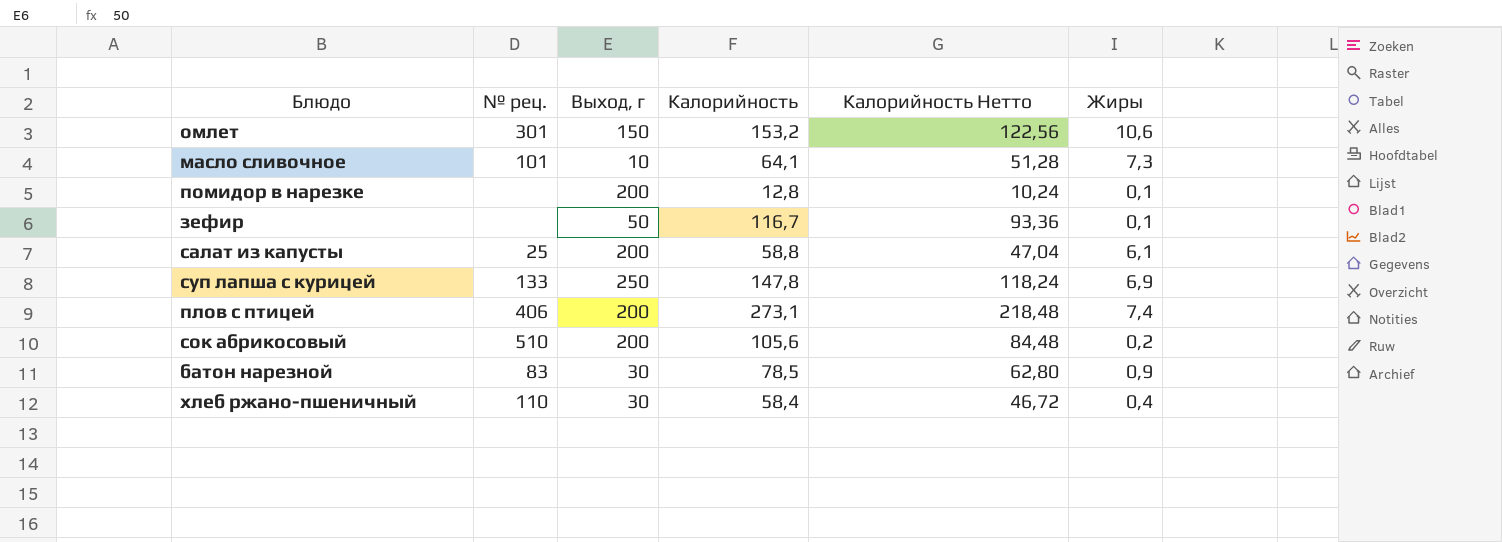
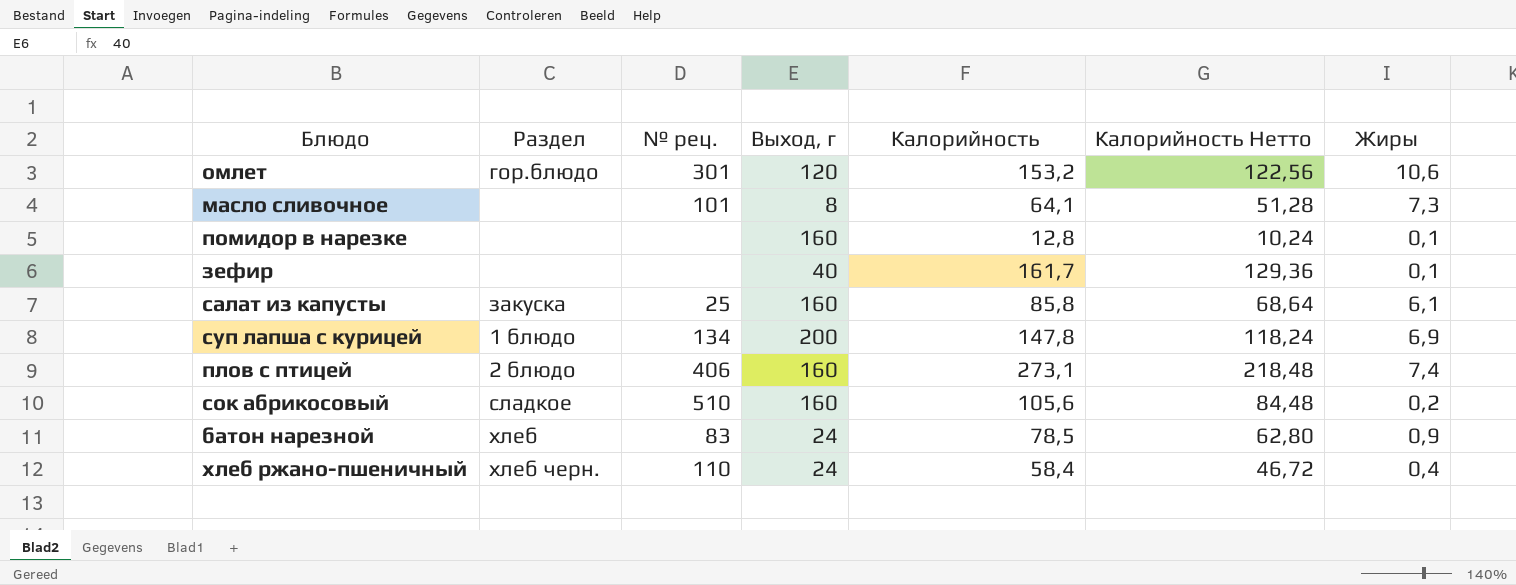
column Раздел | position: none -> 2
омлет | Выход, г: 150 -> 120
масло сливочное | Выход, г: 10 -> 8
помидор в нарезке | Выход, г: 200 -> 160
зефир | Выход, г: 50 -> 40
зефир | Калорийность: 116,7 -> 161,7
зефир | Калорийность Нетто: 93,36 -> 129,36
салат из капусты | Выход, г: 200 -> 160
салат из капусты | Калорийность: 58,8 -> 85,8
салат из капусты | Калорийность Нетто: 47,04 -> 68,64
суп лапша с курицей | № рец.: 133 -> 134
суп лапша с курицей | Выход, г: 250 -> 200
плов с птицей | Выход, г: 200 -> 160
сок абрикосовый | Выход, г: 200 -> 160
батон нарезной | Выход, г: 30 -> 24
хлеб ржано-пшеничный | Выход, г: 30 -> 24

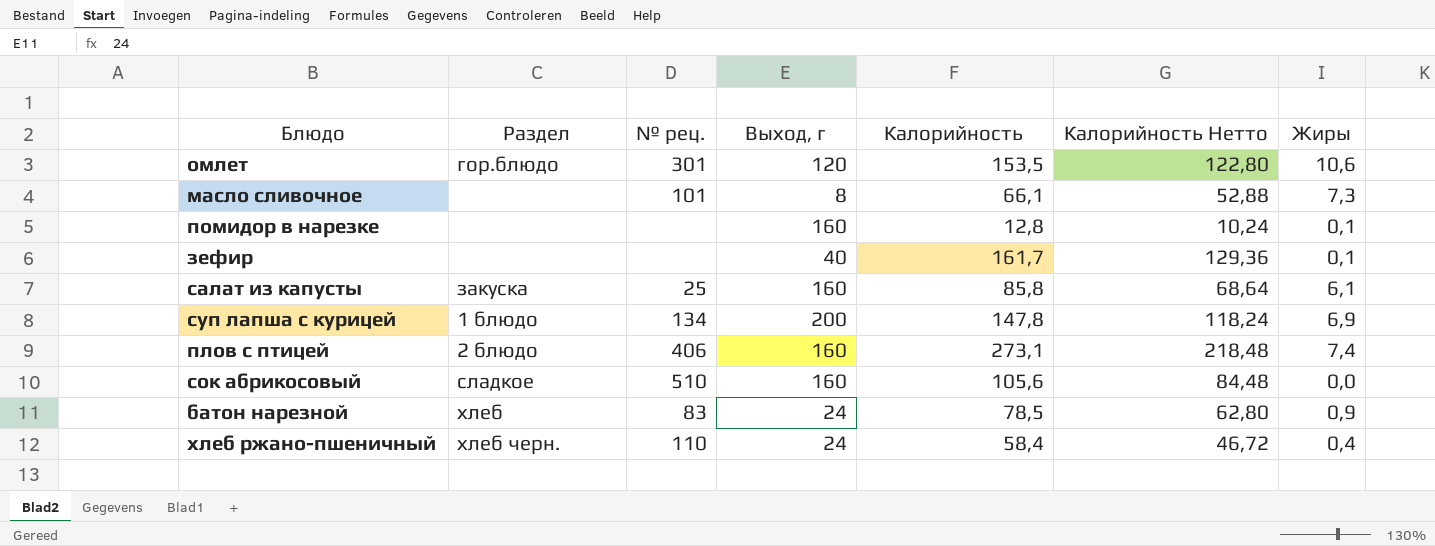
омлет | Калорийность: 153,2 -> 153,5
омлет | Калорийность Нетто: 122,56 -> 122,80
масло сливочное | Калорийность: 64,1 -> 66,1
масло сливочное | Калорийность Нетто: 51,28 -> 52,88
сок абрикосовый | Жиры: 0,2 -> 0,0

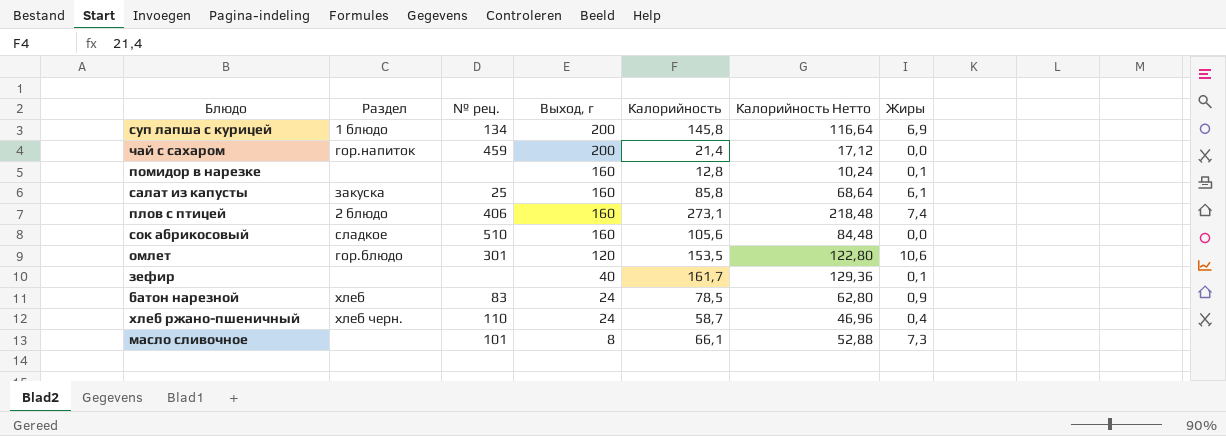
row order: none -> Выход, г descending
суп лапша с курицей | Калорийность: 147,8 -> 145,8
суп лапша с курицей | Калорийность Нетто: 118,24 -> 116,64
row чай с сахаром: none -> гор.напиток | 459 | 200 | 21,4 | 17,12 | 0,0
хлеб ржано-пшеничный | Калорийность: 58,4 -> 58,7
хлеб ржано-пшеничный | Калорийность Нетто: 46,72 -> 46,96

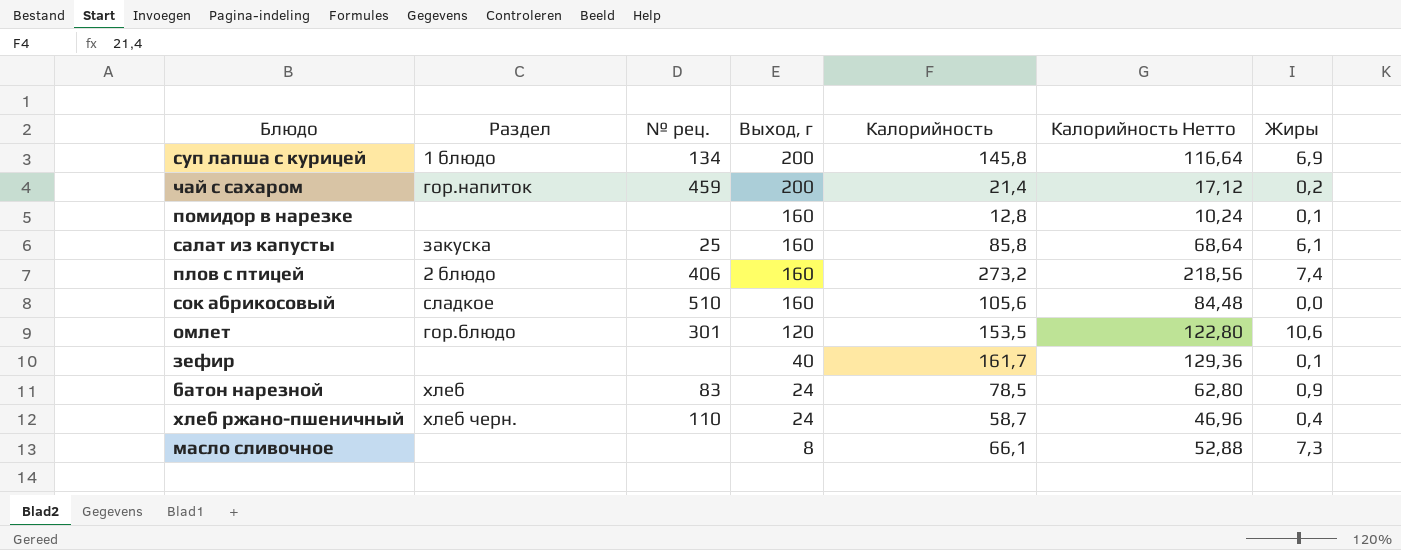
чай с сахаром | Жиры: 0,0 -> 0,2
плов с птицей | Калорийность: 273,1 -> 273,2
плов с птицей | Калорийность Нетто: 218,48 -> 218,56
масло сливочное | № рец.: 101 -> none

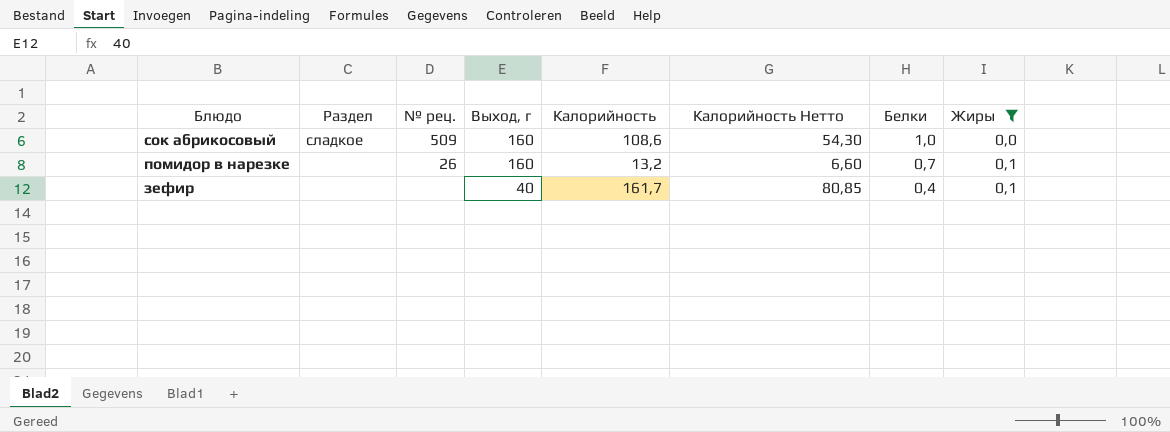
filter: none -> Жиры <= 0,1
row order: Выход, г descending -> Блюдо descending
column Калорийность Нетто | formula: [Калорийность] * 0,8 -> [Калорийность] * 0,5
column Белки | position: none -> 7
сок абрикосовый | № рец.: 510 -> 509
сок абрикосовый | Калорийность: 105,6 -> 108,6
помидор в нарезке | № рец.: none -> 26
помидор в нарезке | Калорийность: 12,8 -> 13,2

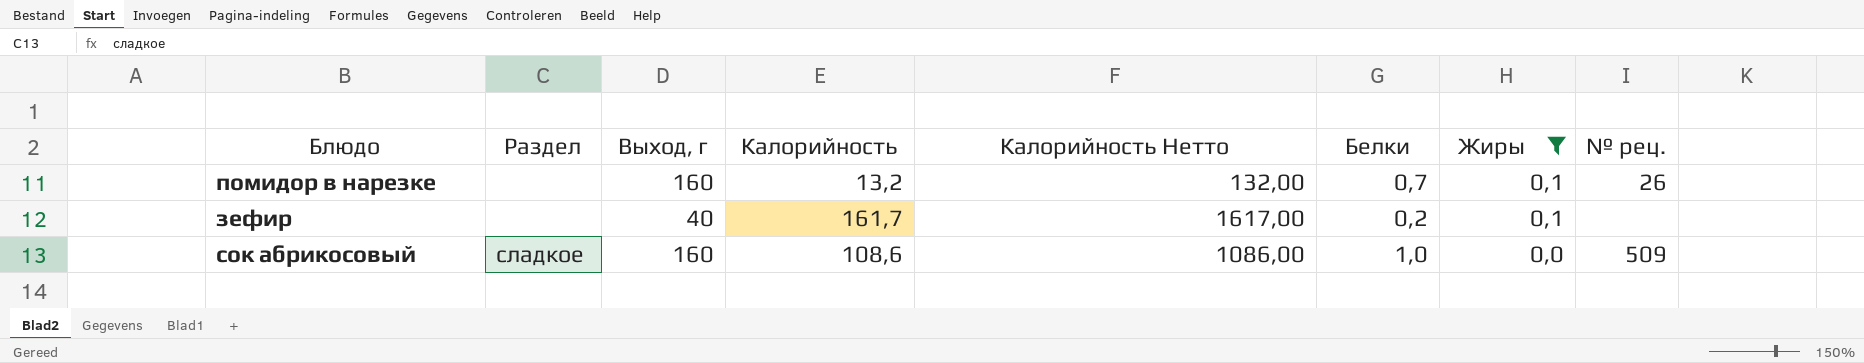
row order: Блюдо descending -> Жиры descending
column Калорийность Нетто | formula: [Калорийность] * 0,5 -> [Калорийность] * 10
column № рец. | position: 3 -> 8
зефир | Белки: 0,4 -> 0,2

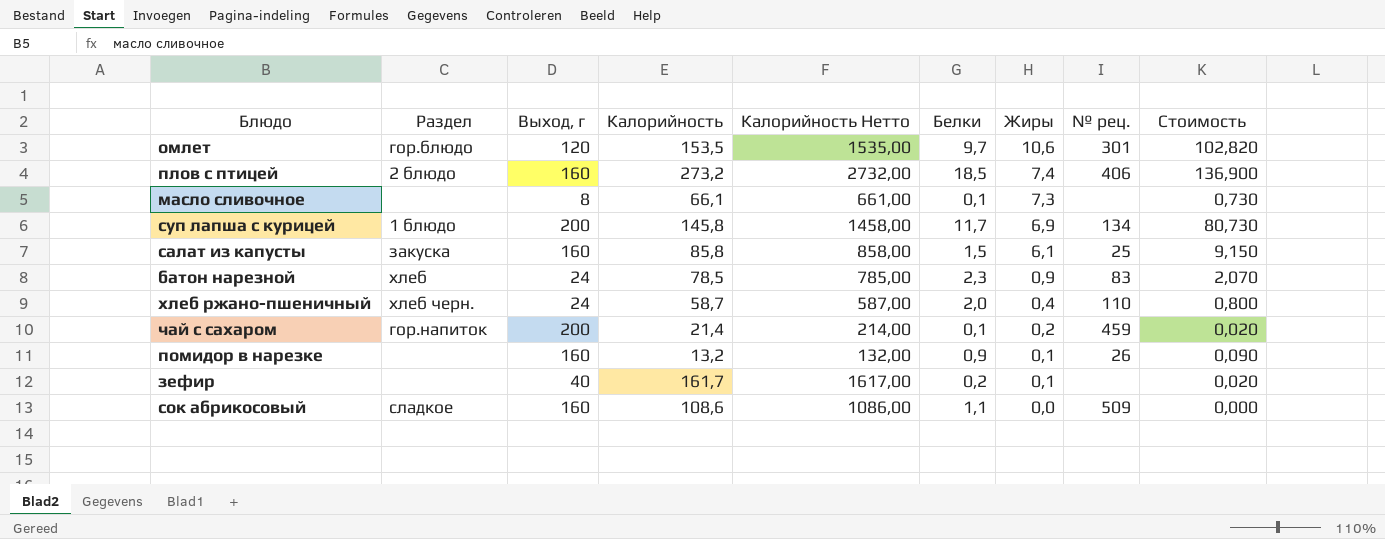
filter: Жиры <= 0,1 -> none
column Стоимость | formula: none -> [Белки] * [Жиры]
помидор в нарезке | Белки: 0,7 -> 0,9
сок абрикосовый | Белки: 1,0 -> 1,1

